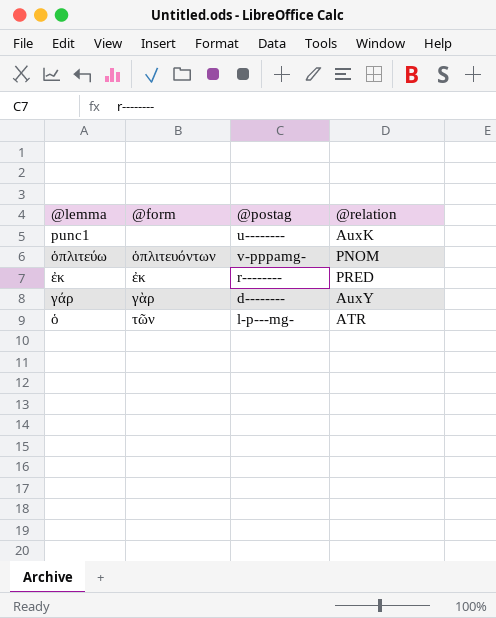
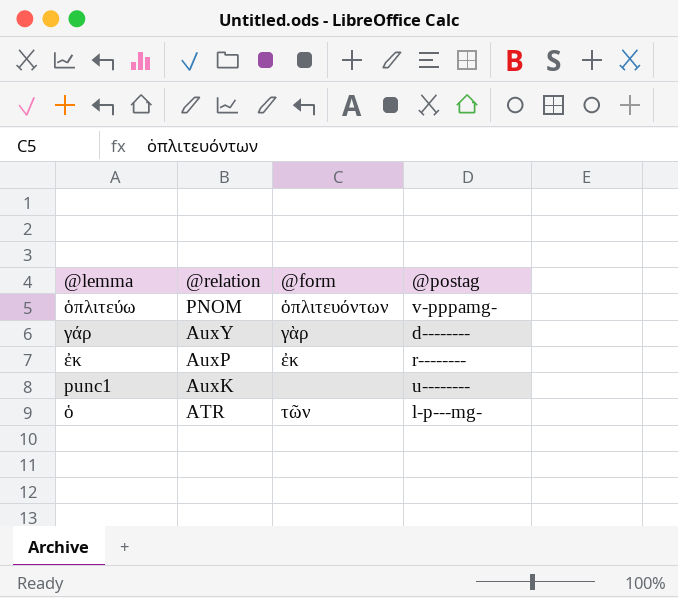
row order: none -> @relation descending
column @relation | position: 4 -> 2
ἐκ | @relation: PRED -> AuxP

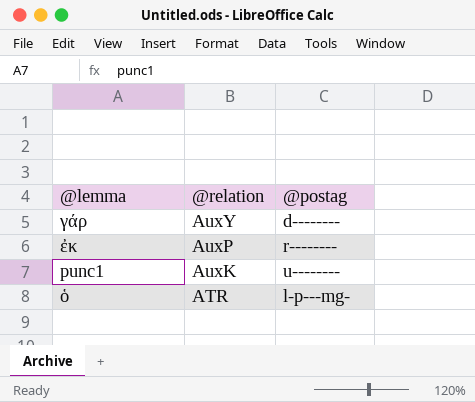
column @form | position: 3 -> none
row ὁπλιτεύω: PNOM | ὁπλιτευόντων | v-pppamg- -> none

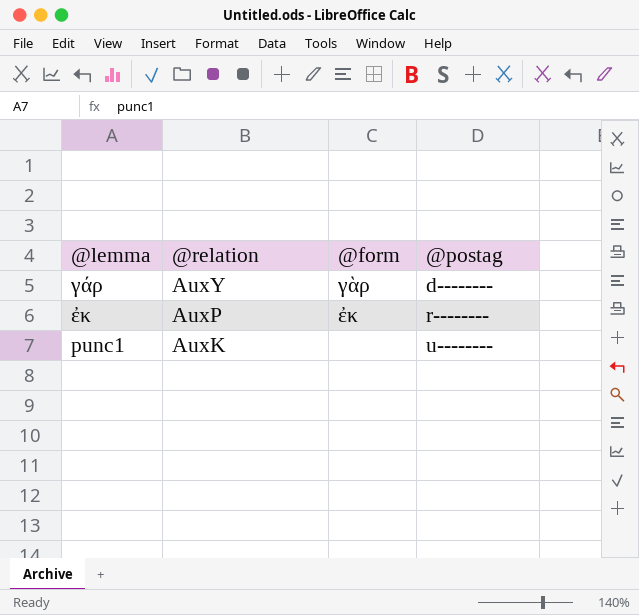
column @form | position: none -> 3
row ὁ: ATR | l-p---mg- -> none

